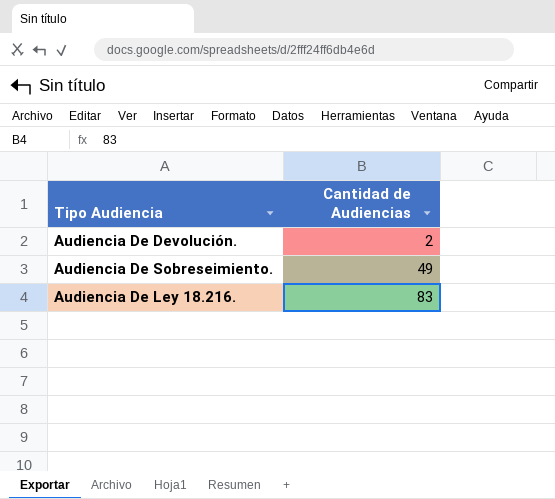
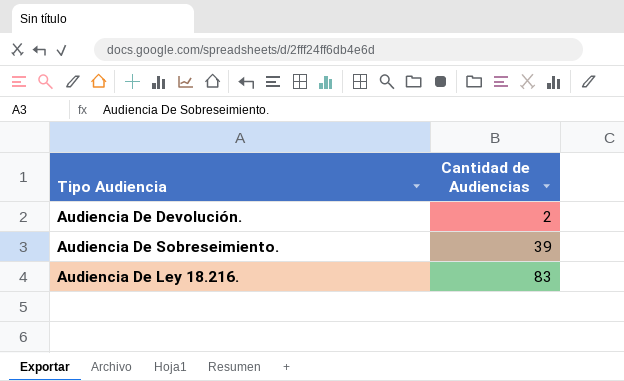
Audiencia De Sobreseimiento. | Cantidad de Audiencias: 49 -> 39

